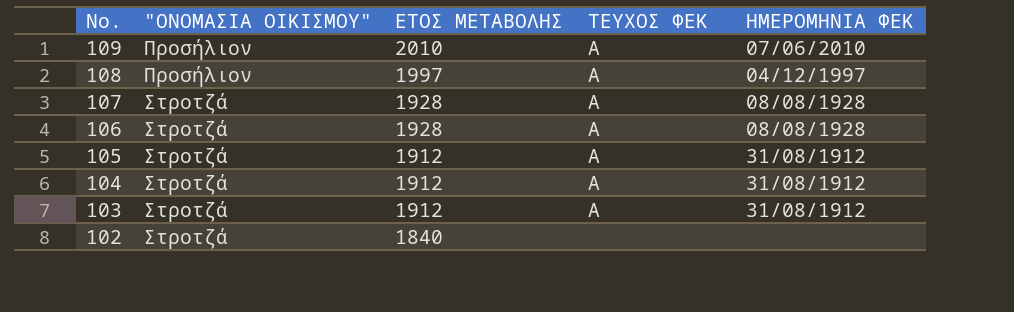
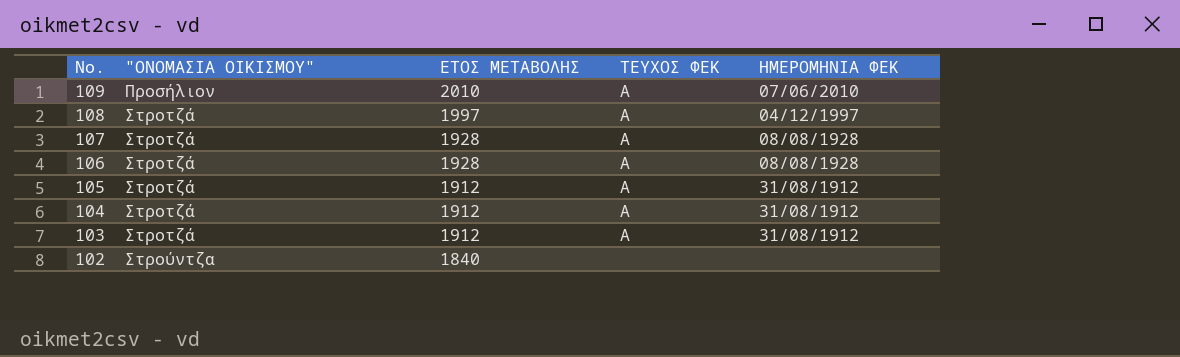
108 | "ΟΝΟΜΑΣΙΑ ΟΙΚΙΣΜΟΥ": Προσήλιον -> Στροτζά
102 | "ΟΝΟΜΑΣΙΑ ΟΙΚΙΣΜΟΥ": Στροτζά -> Στρούντζα

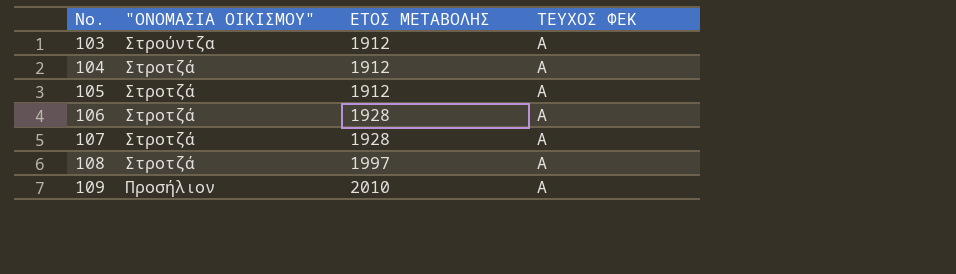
row order: No. descending -> No. ascending
column ΗΜΕΡΟΜΗΝΙΑ ΦΕΚ | position: 5 -> none
row 102: Στρούντζα | 1840 | none | none -> none
103 | "ΟΝΟΜΑΣΙΑ ΟΙΚΙΣΜΟΥ": Στροτζά -> Στρούντζα

